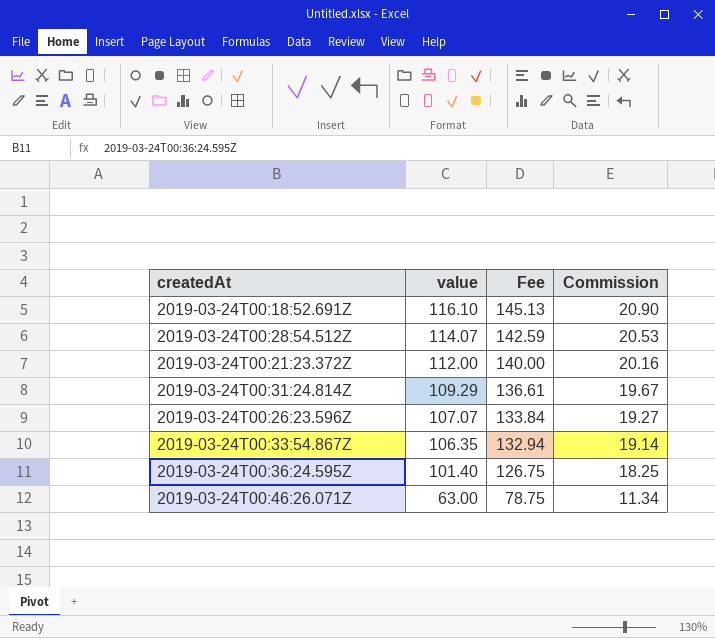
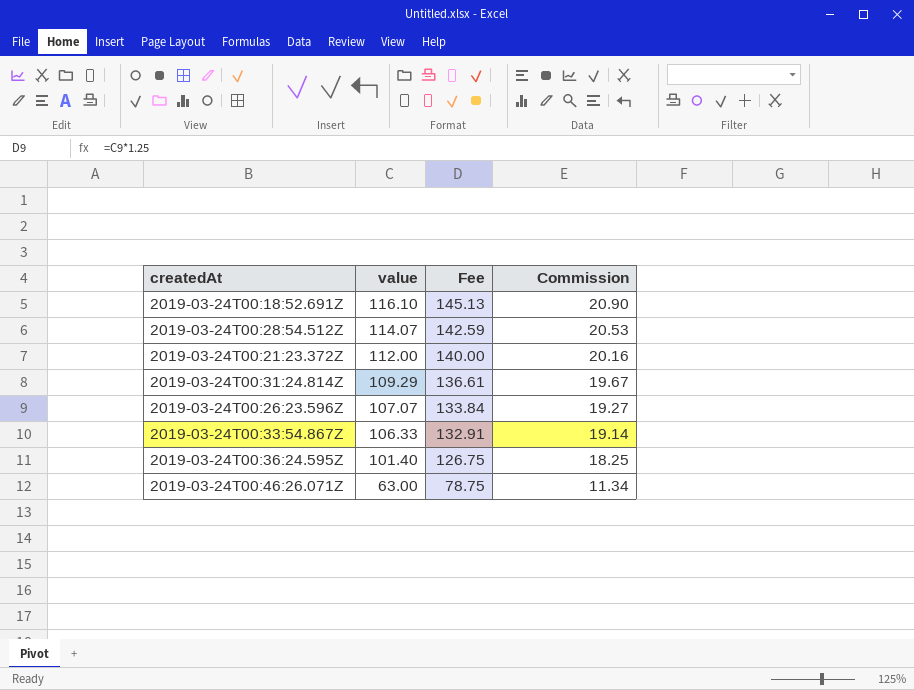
2019-03-24T00:33:54.867Z | value: 106.35 -> 106.33
2019-03-24T00:33:54.867Z | Fee: 132.94 -> 132.91

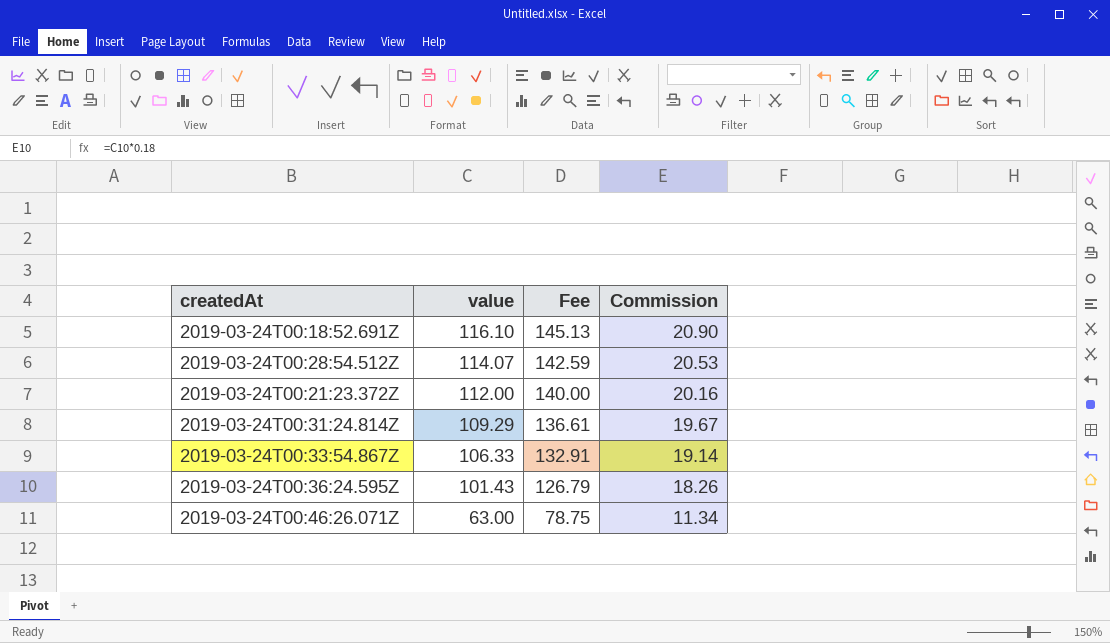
row 2019-03-24T00:26:23.596Z: 107.07 | 133.84 | 19.27 -> none
2019-03-24T00:36:24.595Z | value: 101.40 -> 101.43
2019-03-24T00:36:24.595Z | Fee: 126.75 -> 126.79
2019-03-24T00:36:24.595Z | Commission: 18.25 -> 18.26

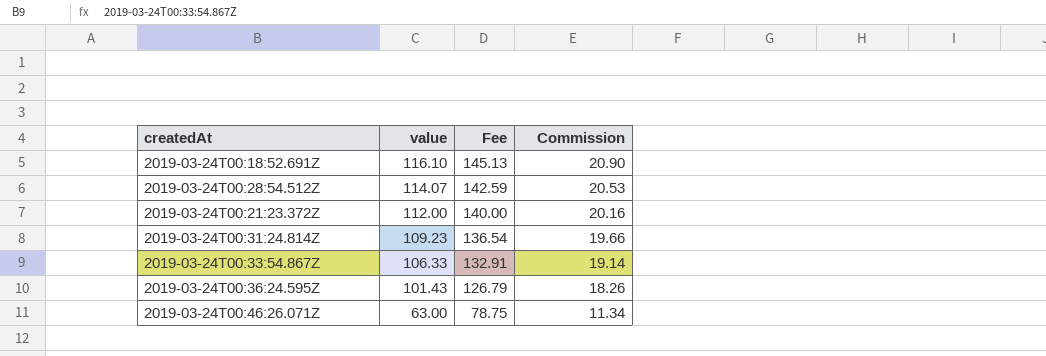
2019-03-24T00:31:24.814Z | value: 109.29 -> 109.23
2019-03-24T00:31:24.814Z | Fee: 136.61 -> 136.54
2019-03-24T00:31:24.814Z | Commission: 19.67 -> 19.66

